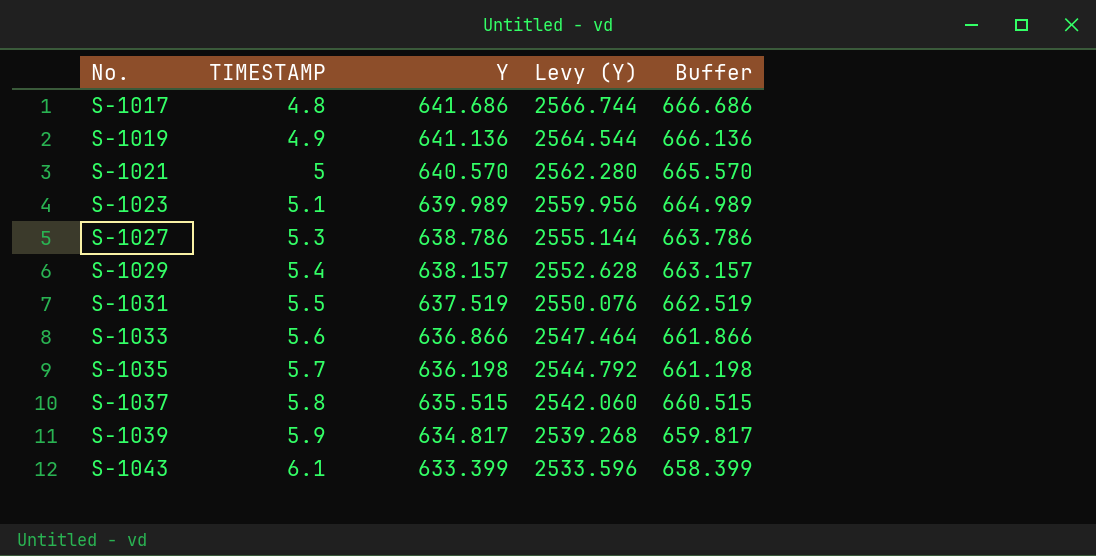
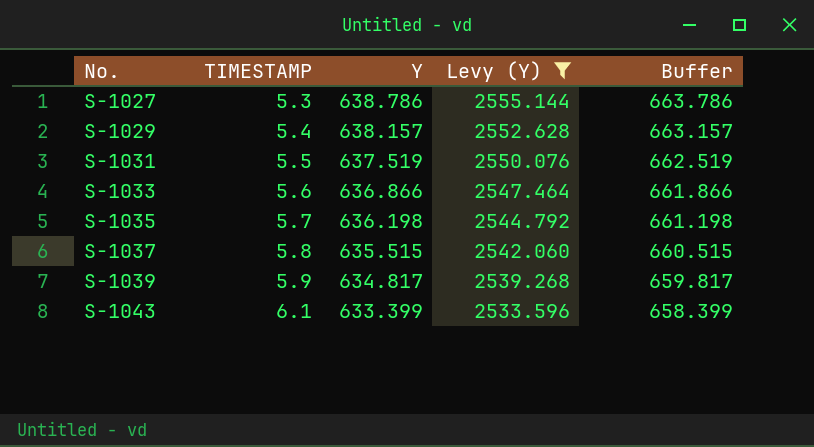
filter: none -> Levy (Y) <= 2555.144

